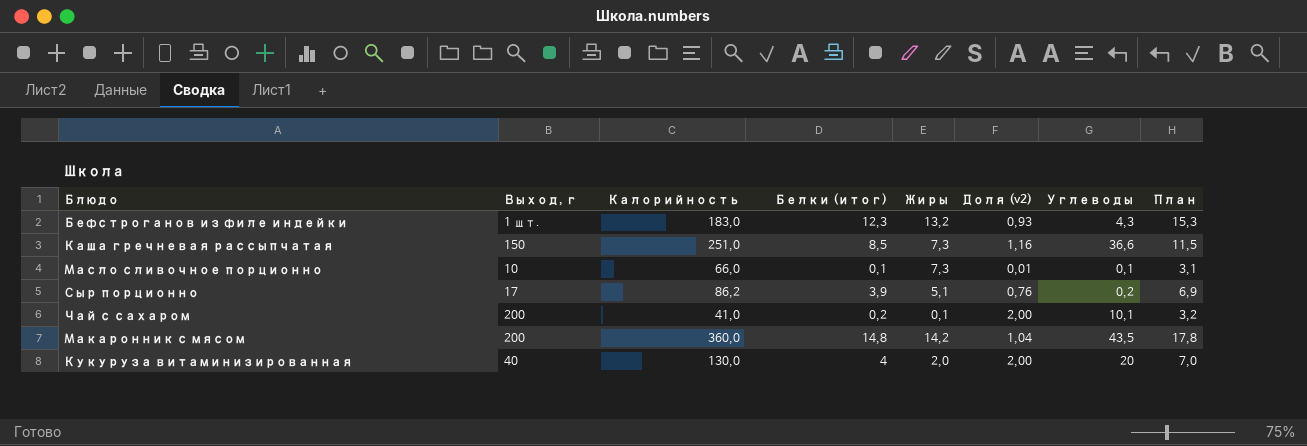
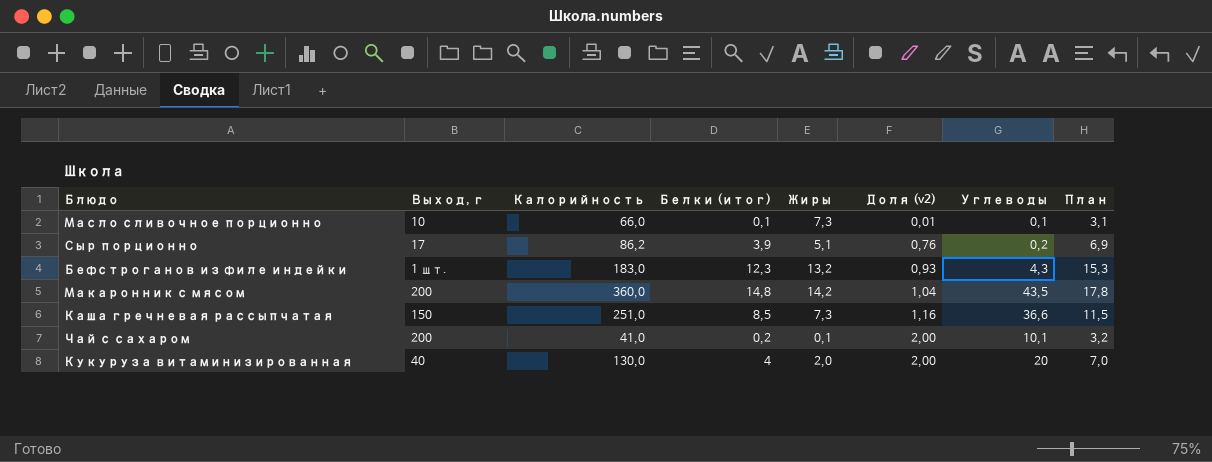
row order: none -> Доля (v2) ascending

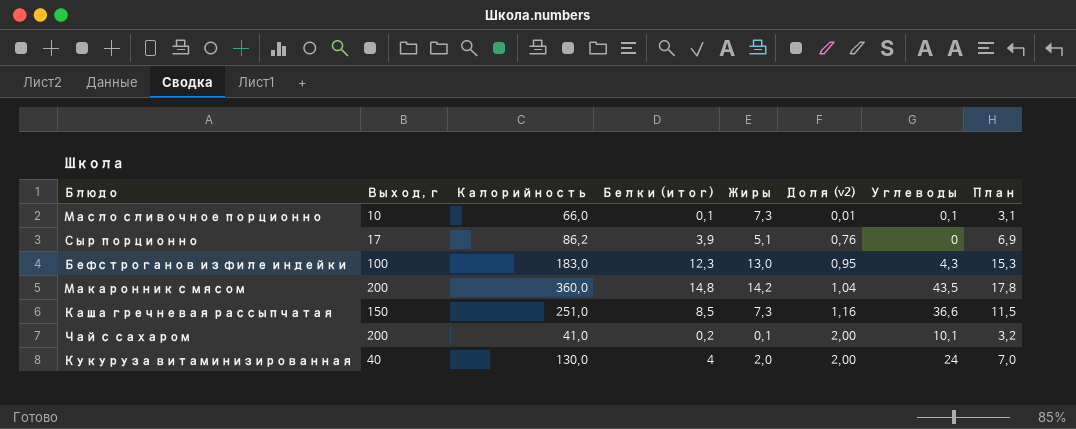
Сыр порционно | Углеводы: 0,2 -> 0
Бефстроганов из филе индейки | Выход, г: 1 шт. -> 100
Бефстроганов из филе индейки | Жиры: 13,2 -> 13,0
Бефстроганов из филе индейки | Доля (v2): 0,93 -> 0,95
Кукуруза витаминизированная | Углеводы: 20 -> 24

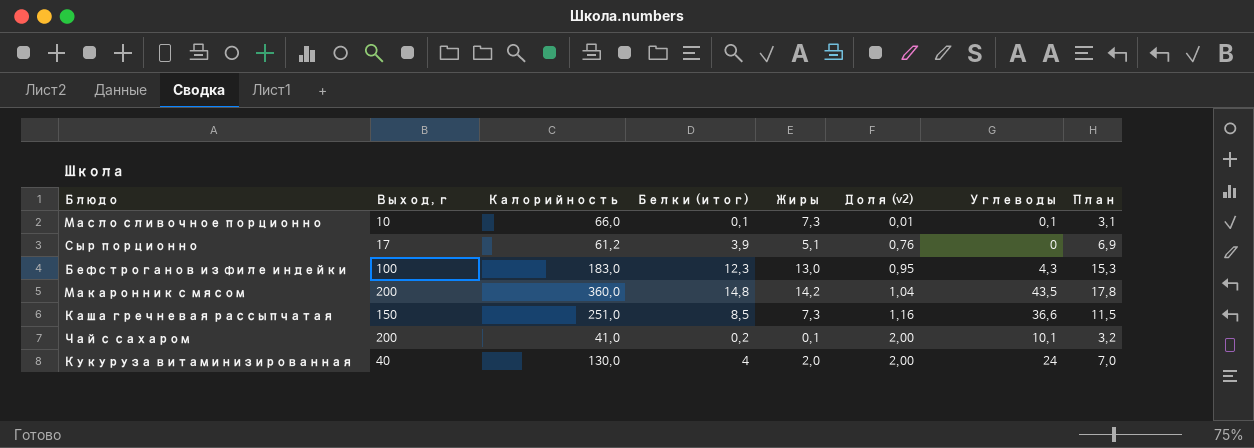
Сыр порционно | Калорийность: 86,2 -> 61,2

